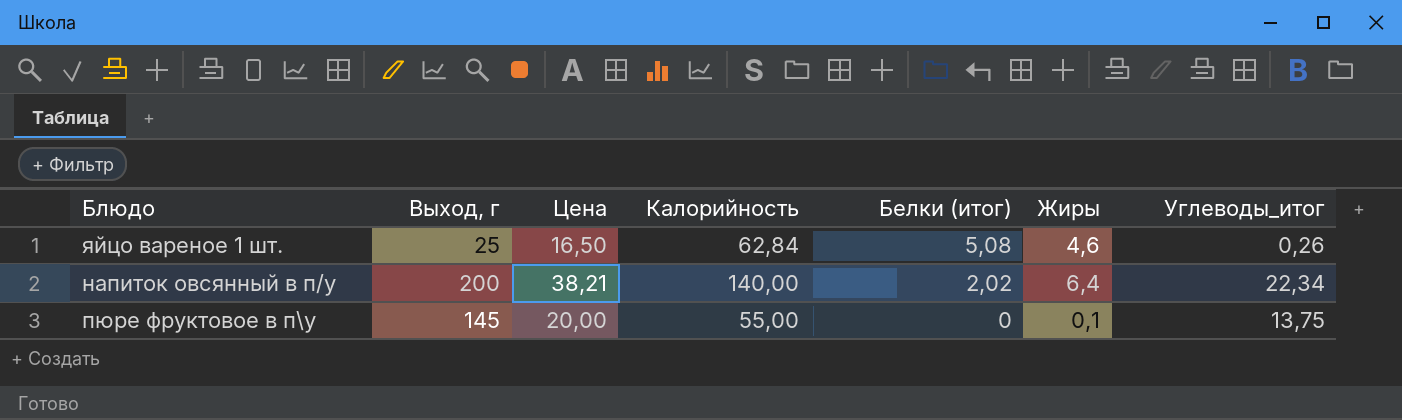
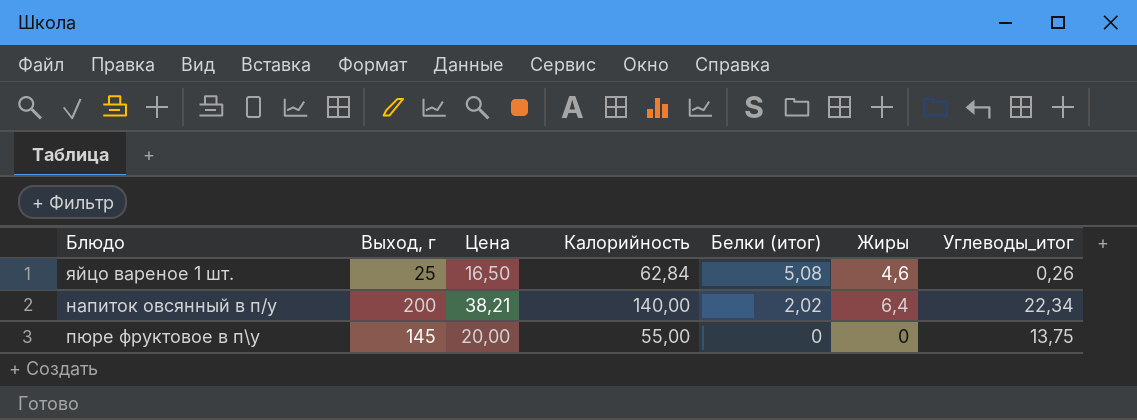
пюре фруктовое в п\у | Жиры: 0,1 -> 0

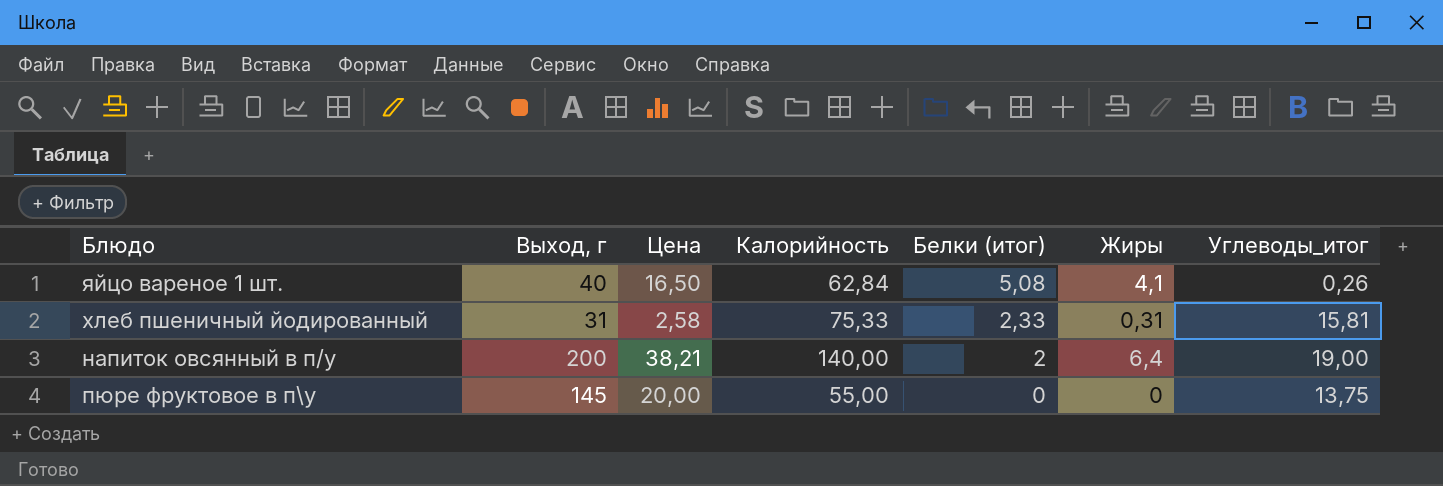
яйцо вареное 1 шт. | Выход, г: 25 -> 40
яйцо вареное 1 шт. | Жиры: 4,6 -> 4,1
row хлеб пшеничный йодированный: none -> 31 | 2,58 | 75,33 | 2,33 | 0,31 | 15,81
напиток овсянный в п/у | Белки (итог): 2,02 -> 2
напиток овсянный в п/у | Углеводы_итог: 22,34 -> 19,00

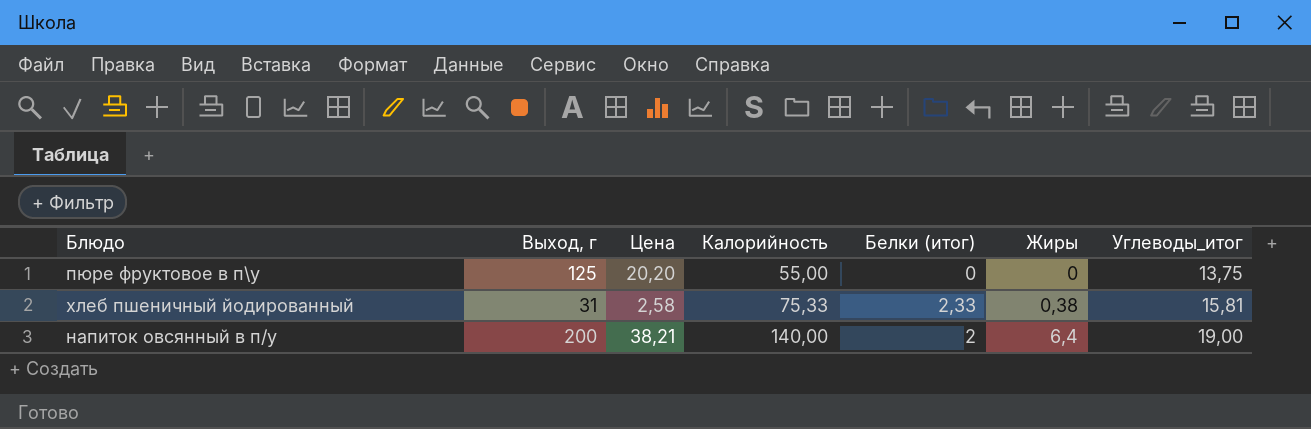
row order: Белки (итог) descending -> Калорийность ascending
row яйцо вареное 1 шт.: 40 | 16,50 | 62,84 | 5,08 | 4,1 | 0,26 -> none
пюре фруктовое в п\у | Выход, г: 145 -> 125
пюре фруктовое в п\у | Цена: 20,00 -> 20,20
хлеб пшеничный йодированный | Жиры: 0,31 -> 0,38

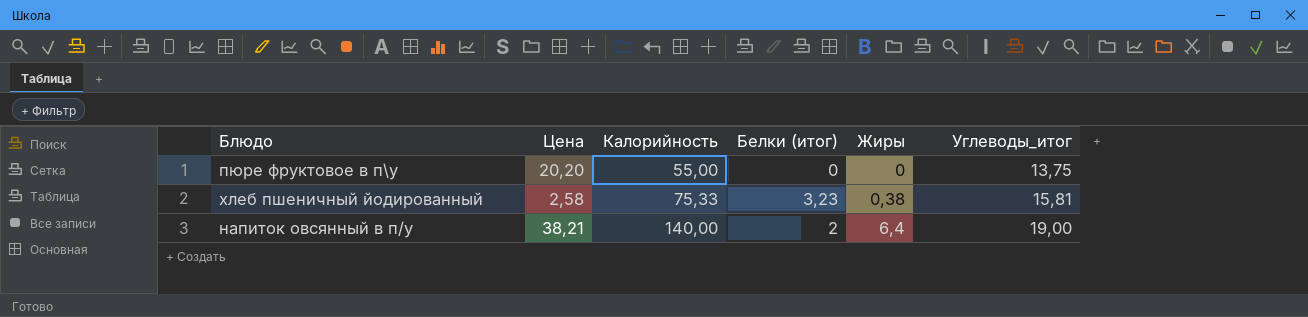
column Выход, г | position: 2 -> none
хлеб пшеничный йодированный | Белки (итог): 2,33 -> 3,23

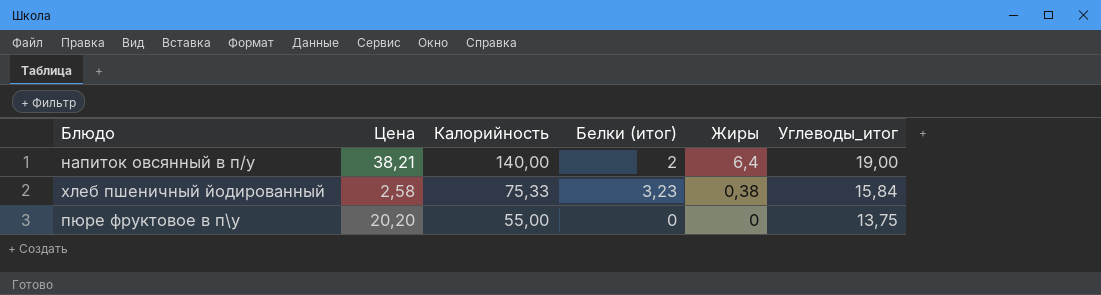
row order: Калорийность ascending -> Калорийность descending
хлеб пшеничный йодированный | Углеводы_итог: 15,81 -> 15,84

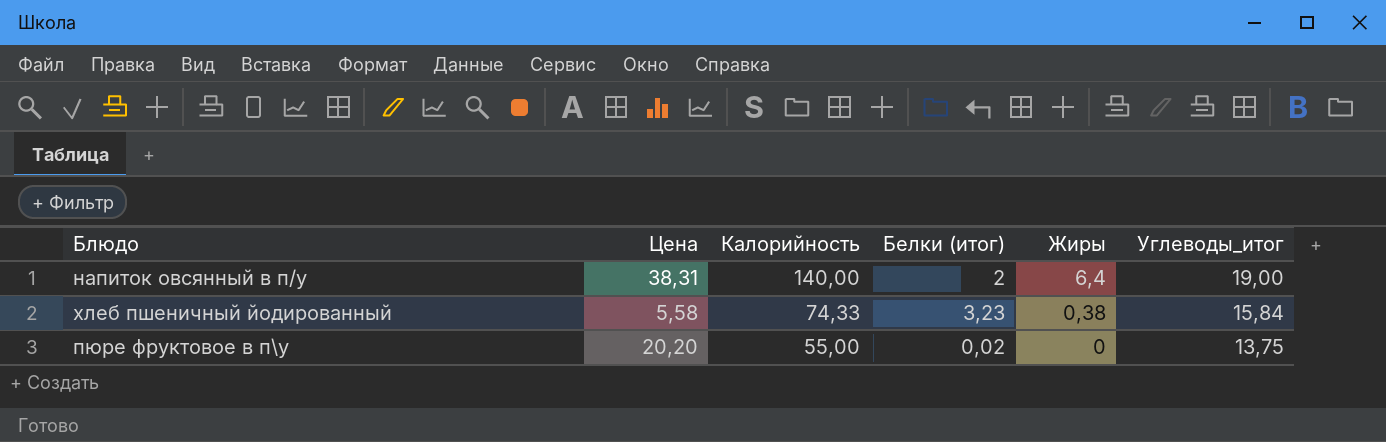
напиток овсянный в п/у | Цена: 38,21 -> 38,31
хлеб пшеничный йодированный | Цена: 2,58 -> 5,58
хлеб пшеничный йодированный | Калорийность: 75,33 -> 74,33
пюре фруктовое в п\у | Белки (итог): 0 -> 0,02

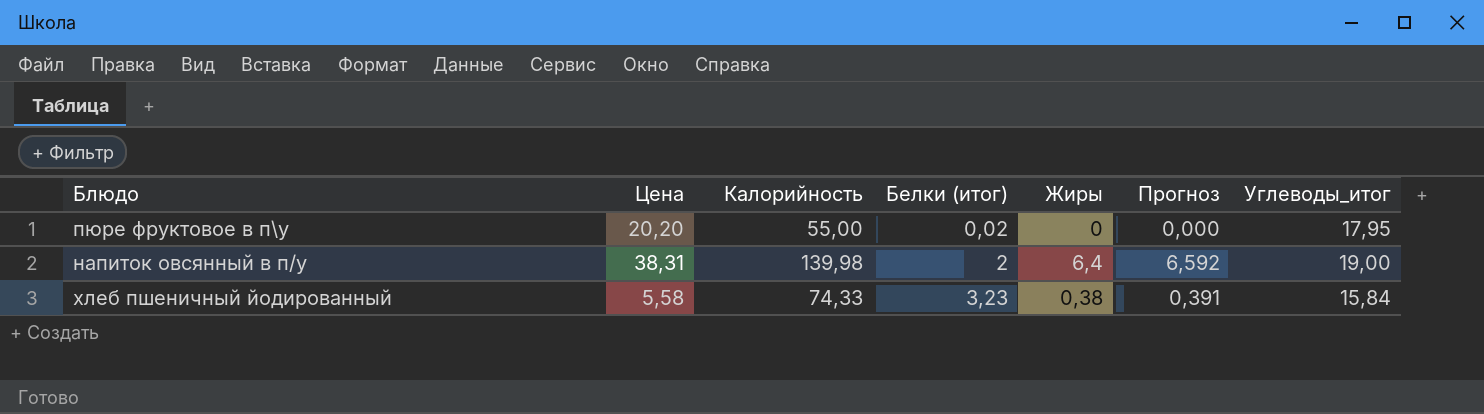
row order: Калорийность descending -> Белки (итог) ascending
column Прогноз | formula: none -> [Жиры] * 1,03
пюре фруктовое в п\у | Углеводы_итог: 13,75 -> 17,95
напиток овсянный в п/у | Калорийность: 140,00 -> 139,98

